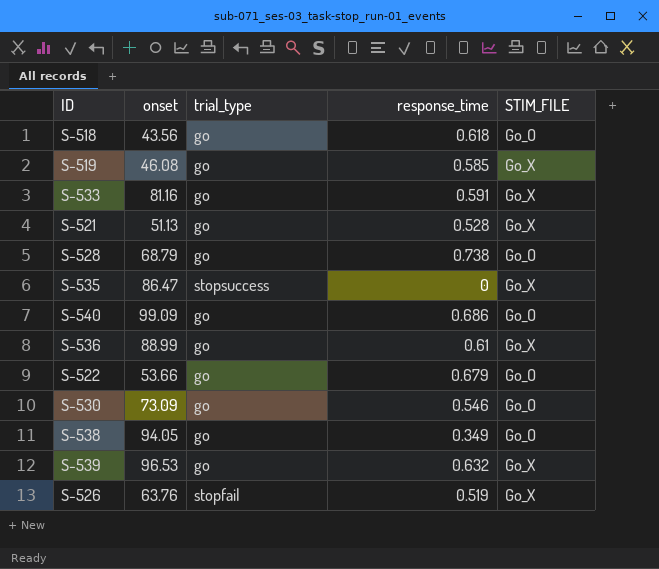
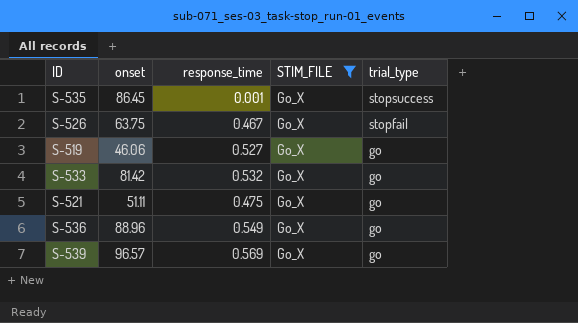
filter: none -> STIM_FILE = Go_X
row order: none -> trial_type descending
column trial_type | position: 3 -> 5
S-535 | onset: 86.47 -> 86.45
S-535 | response_time: 0 -> 0.001
S-526 | onset: 63.76 -> 63.75
S-526 | response_time: 0.519 -> 0.467
S-519 | onset: 46.08 -> 46.06
S-519 | response_time: 0.585 -> 0.527
S-533 | onset: 81.16 -> 81.42
S-533 | response_time: 0.591 -> 0.532
S-521 | onset: 51.13 -> 51.11
S-521 | response_time: 0.528 -> 0.475
S-536 | onset: 88.99 -> 88.96
S-536 | response_time: 0.61 -> 0.549
S-539 | onset: 96.53 -> 96.57
S-539 | response_time: 0.632 -> 0.569

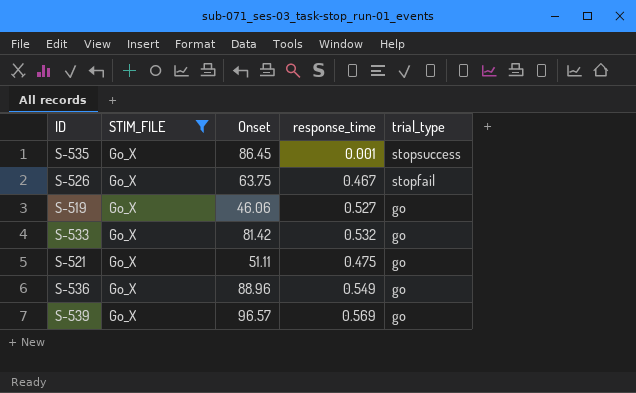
column STIM_FILE | position: 4 -> 2
column name: onset -> Onset

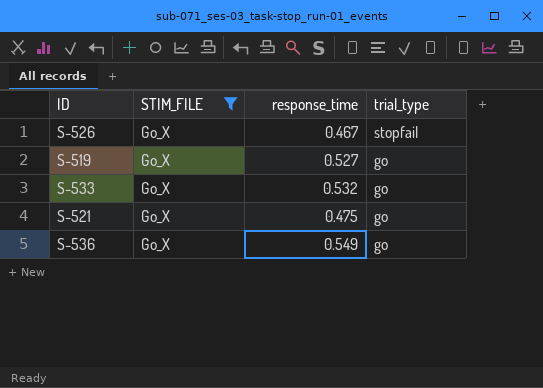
column Onset | position: 3 -> none
row S-535: Go_X | 86.45 | 0.001 | stopsuccess -> none
row S-539: Go_X | 96.57 | 0.569 | go -> none

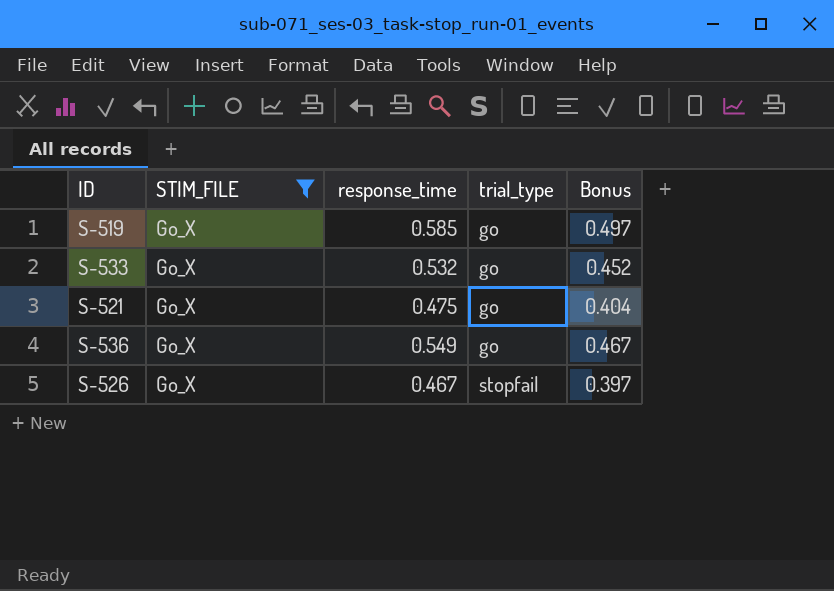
row order: trial_type descending -> trial_type ascending
column Bonus | formula: none -> [response_time] * 0.85
S-519 | response_time: 0.527 -> 0.585

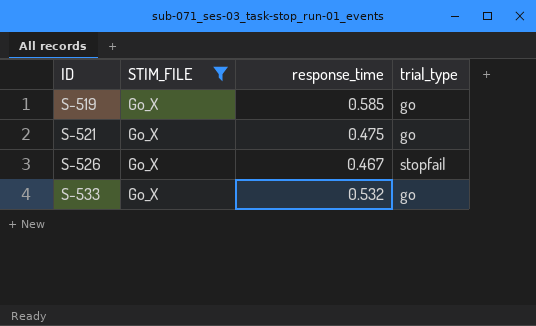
row order: trial_type ascending -> ID ascending
column Bonus | formula: [response_time] * 0.85 -> none
row S-536: Go_X | 0.549 | go | 0.467 -> none

